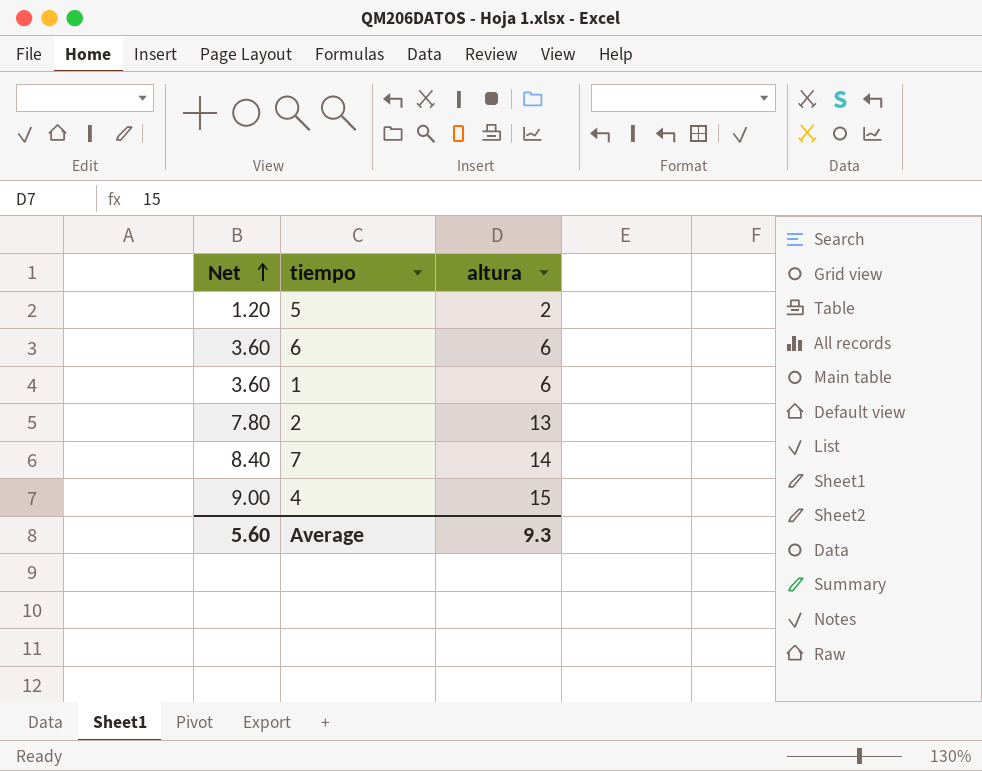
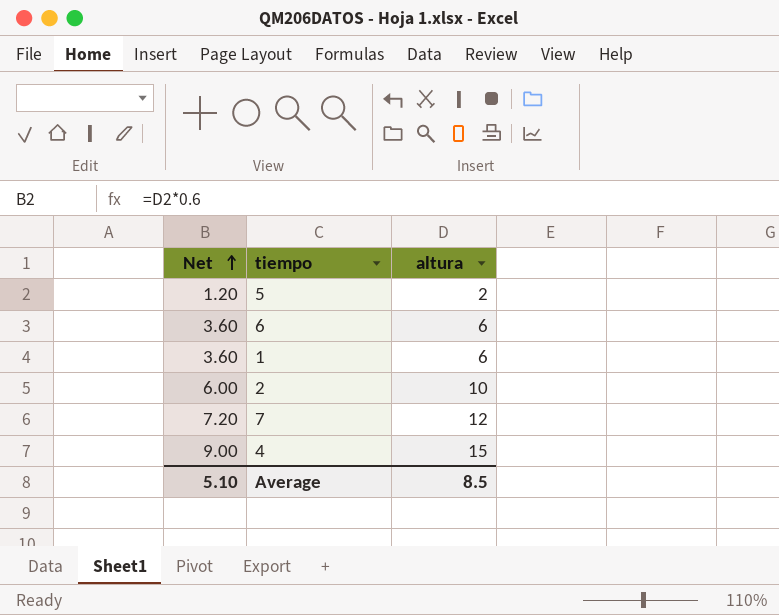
2 | Net: 7.80 -> 6.00
2 | altura: 13 -> 10
7 | Net: 8.40 -> 7.20
7 | altura: 14 -> 12
Average | Net: 5.60 -> 5.10
Average | altura: 9.3 -> 8.5

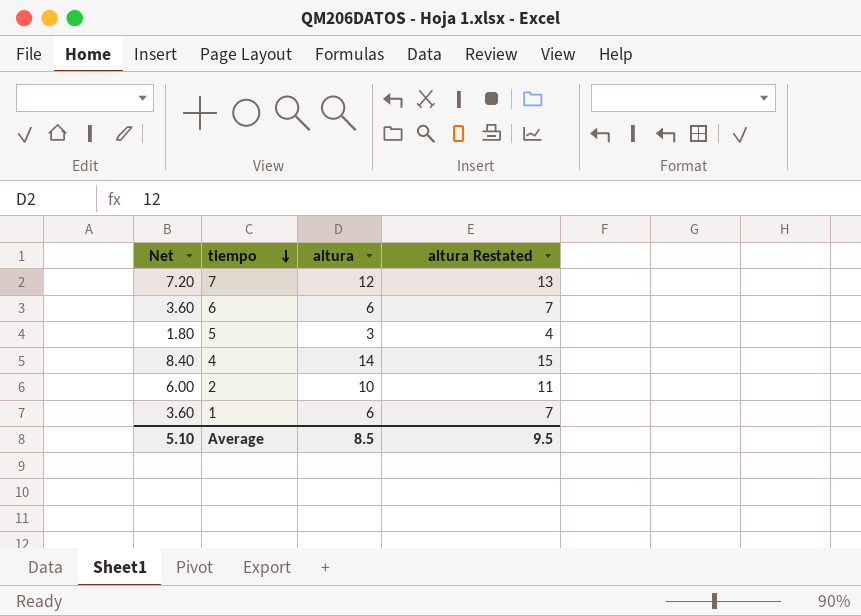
row order: Net ascending -> tiempo descending
column altura Restated | formula: none -> [altura] + 1
5 | Net: 1.20 -> 1.80
5 | altura: 2 -> 3
4 | Net: 9.00 -> 8.40
4 | altura: 15 -> 14

